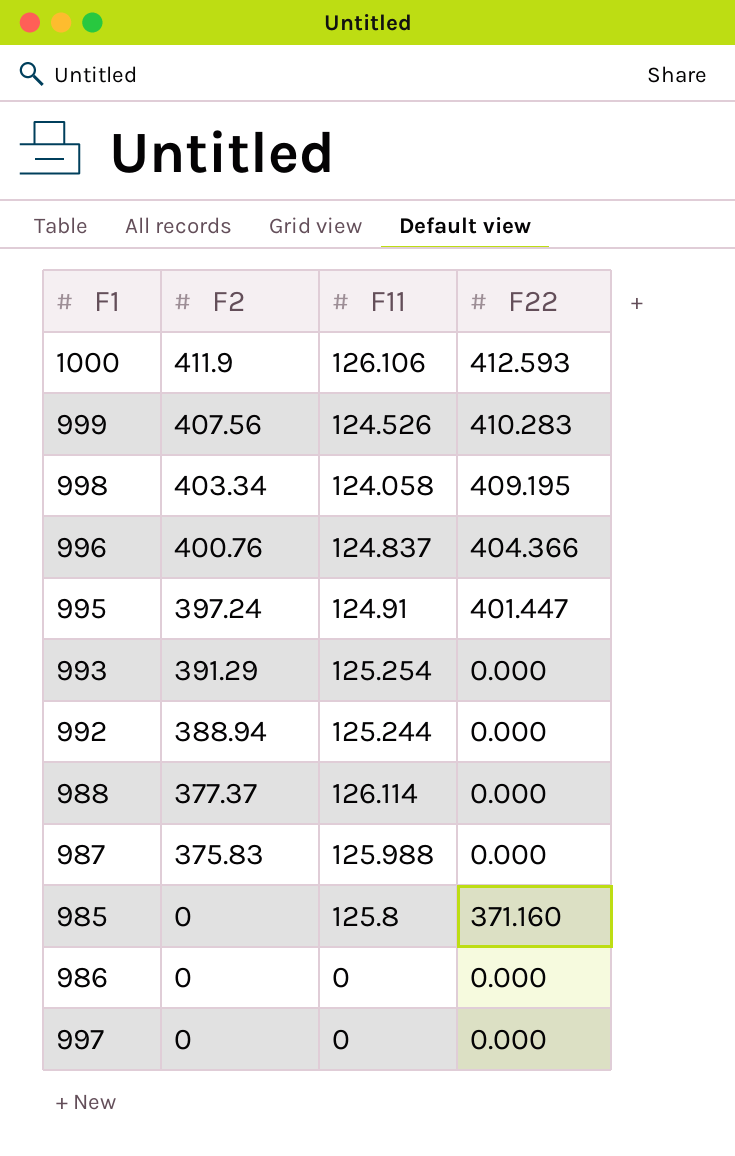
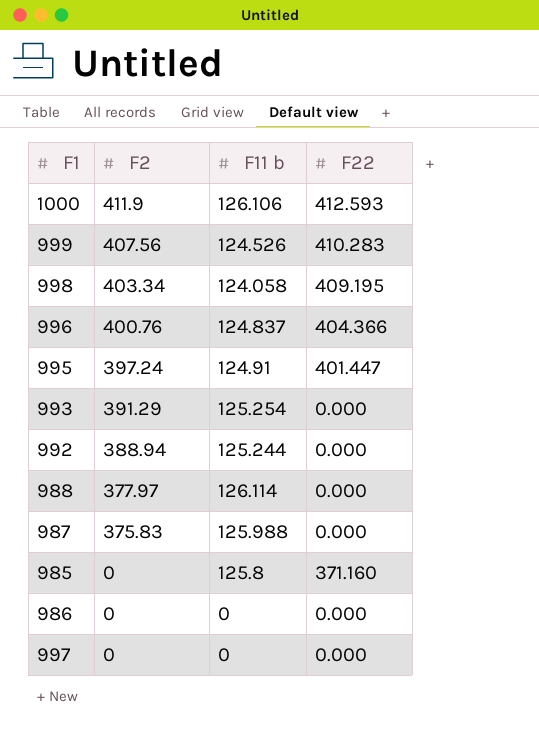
column name: F11 -> F11 b
988 | F2: 377.37 -> 377.97

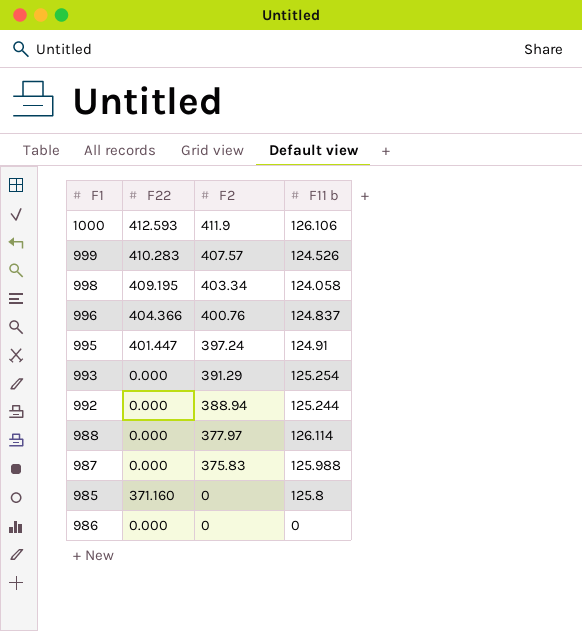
column F22 | position: 4 -> 2
row 997: 0 | 0 | 0.000 -> none
999 | F2: 407.56 -> 407.57

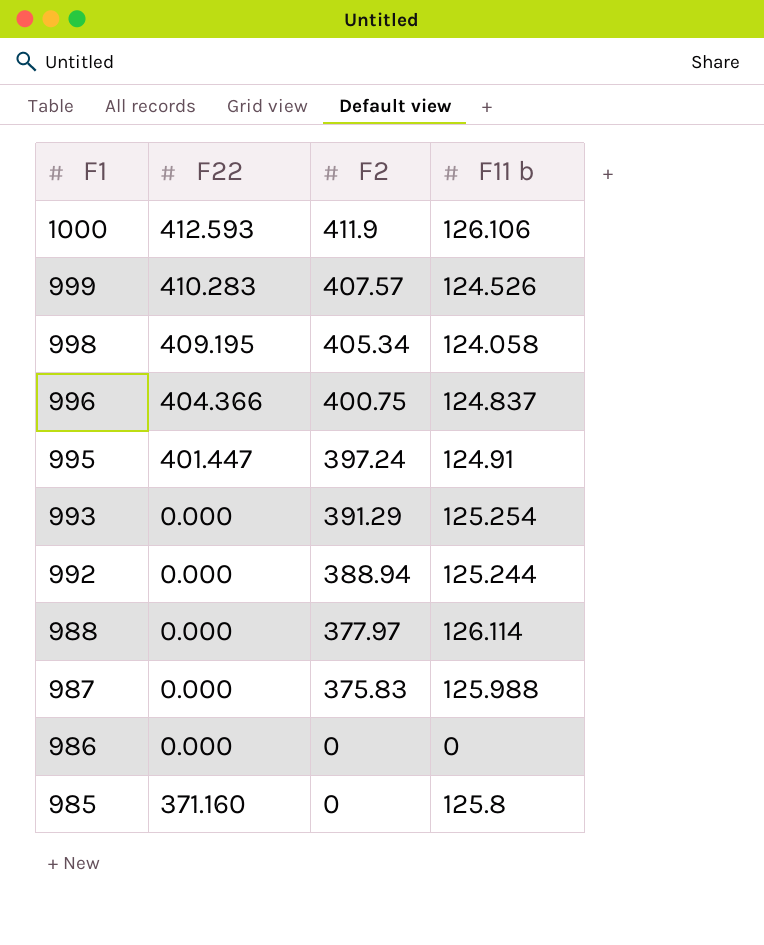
row order: F2 descending -> F1 descending
998 | F2: 403.34 -> 405.34
996 | F2: 400.76 -> 400.75

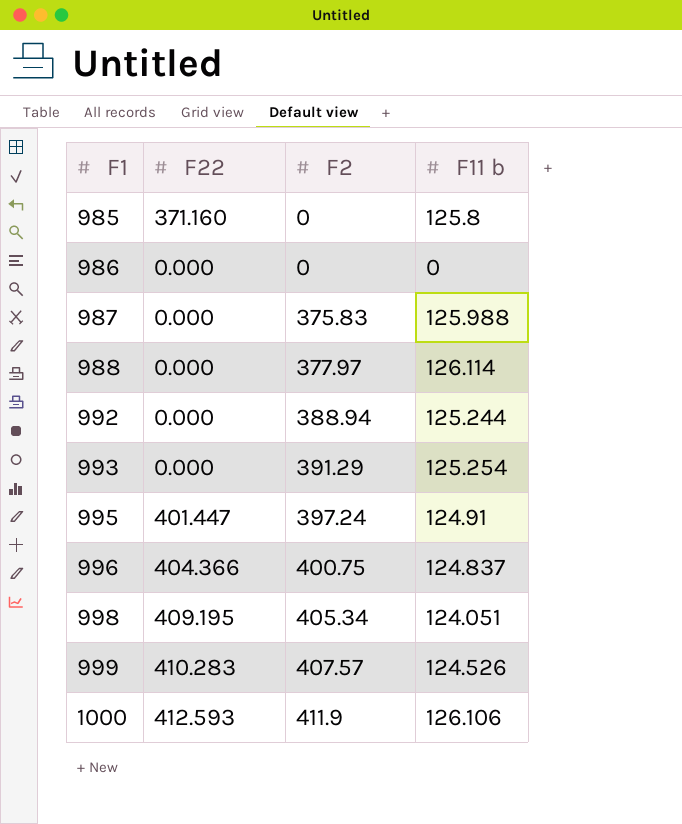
row order: F1 descending -> F1 ascending
998 | F11 b: 124.058 -> 124.051

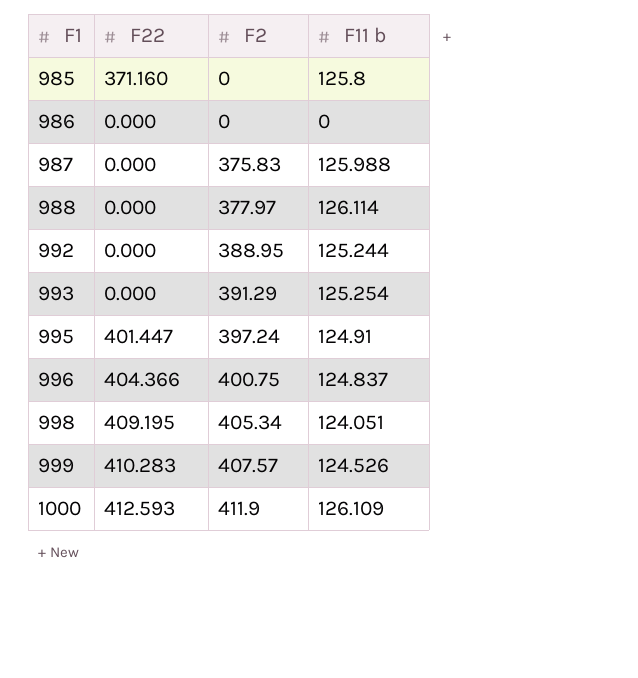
992 | F2: 388.94 -> 388.95
1000 | F11 b: 126.106 -> 126.109

